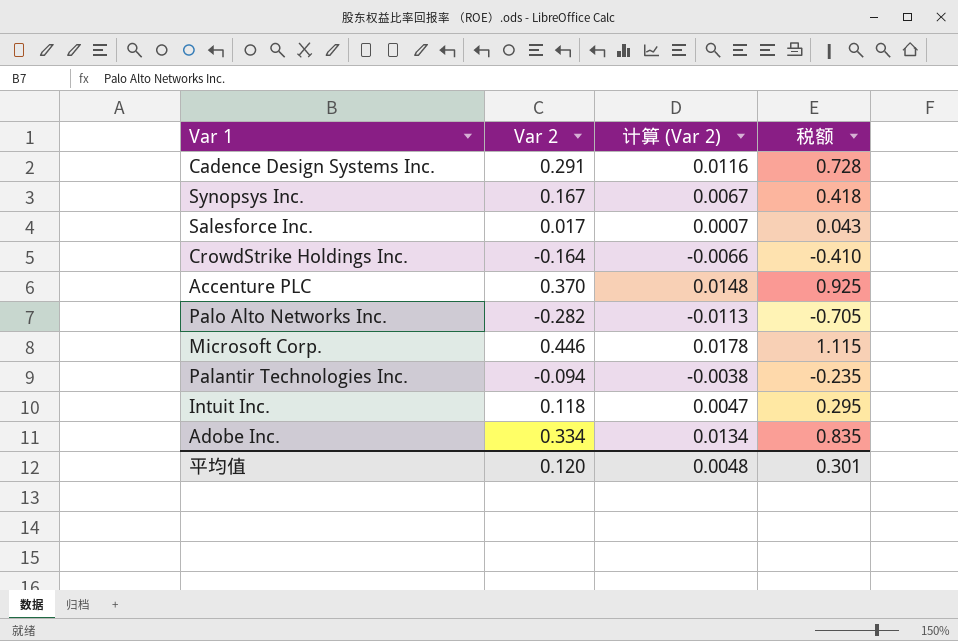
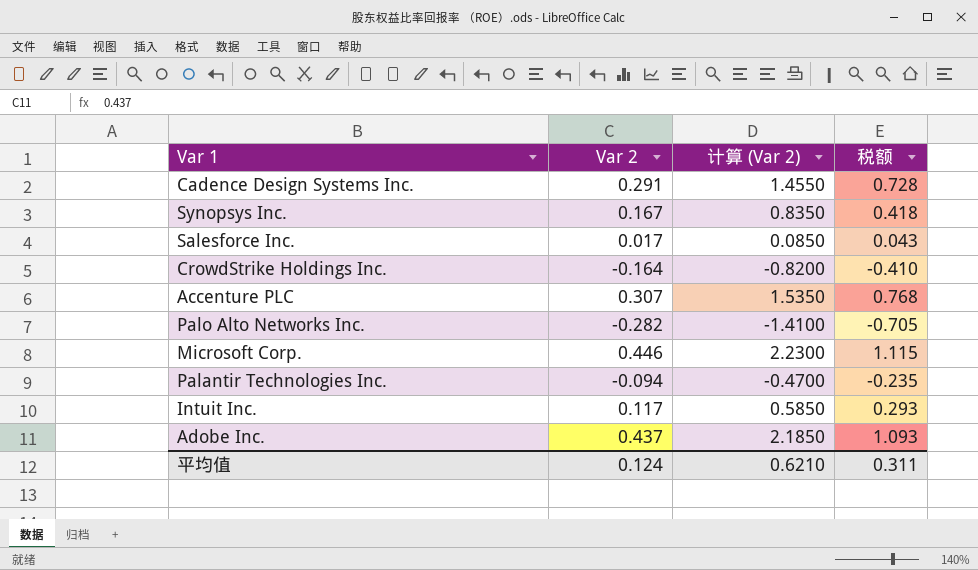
column 计算 (Var 2) | formula: [Var 2] * 0.04 -> [Var 2] * 5
Accenture PLC | Var 2: 0.370 -> 0.307
Accenture PLC | 税额: 0.925 -> 0.768
Intuit Inc. | Var 2: 0.118 -> 0.117
Intuit Inc. | 税额: 0.295 -> 0.293
Adobe Inc. | Var 2: 0.334 -> 0.437
Adobe Inc. | 税额: 0.835 -> 1.093
平均值 | Var 2: 0.120 -> 0.124
平均值 | 计算 (Var 2): 0.0048 -> 0.6210
平均值 | 税额: 0.301 -> 0.311

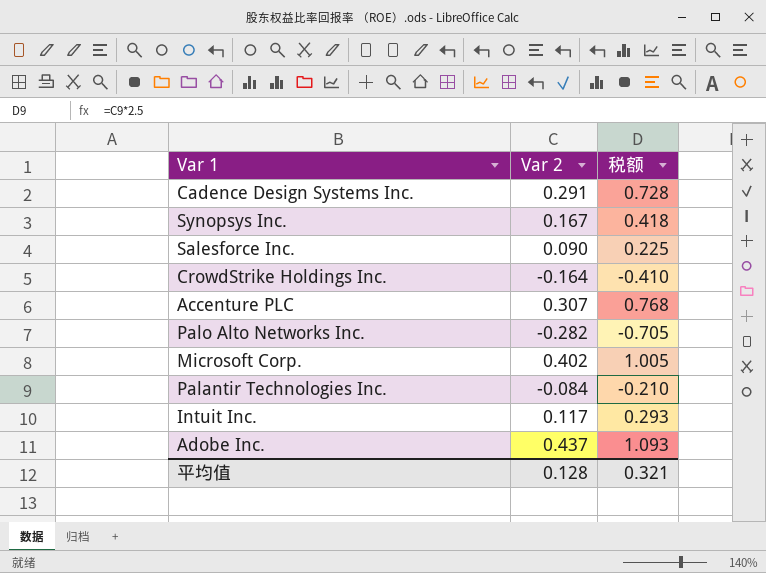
column 计算 (Var 2) | formula: [Var 2] * 5 -> none
Salesforce Inc. | Var 2: 0.017 -> 0.090
Salesforce Inc. | 税额: 0.043 -> 0.225
Microsoft Corp. | Var 2: 0.446 -> 0.402
Microsoft Corp. | 税额: 1.115 -> 1.005
Palantir Technologies Inc. | Var 2: -0.094 -> -0.084
Palantir Technologies Inc. | 税额: -0.235 -> -0.210
平均值 | Var 2: 0.124 -> 0.128
平均值 | 税额: 0.311 -> 0.321

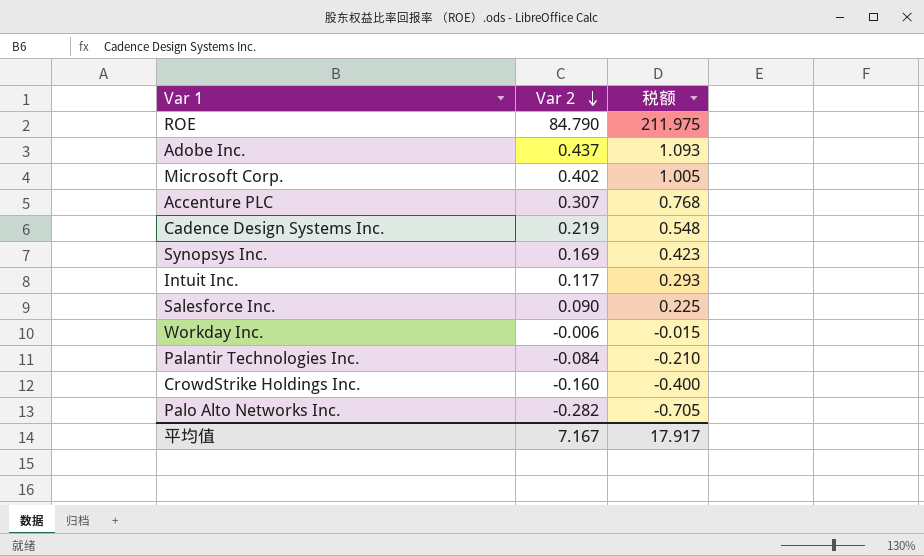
row order: none -> Var 2 descending
row ROE: none -> 84.790 | 211.975
Cadence Design Systems Inc. | Var 2: 0.291 -> 0.219
Cadence Design Systems Inc. | 税额: 0.728 -> 0.548
Synopsys Inc. | Var 2: 0.167 -> 0.169
Synopsys Inc. | 税额: 0.418 -> 0.423
row Workday Inc.: none -> -0.006 | -0.015
CrowdStrike Holdings Inc. | Var 2: -0.164 -> -0.160
CrowdStrike Holdings Inc. | 税额: -0.410 -> -0.400
平均值 | Var 2: 0.128 -> 7.167
平均值 | 税额: 0.321 -> 17.917

